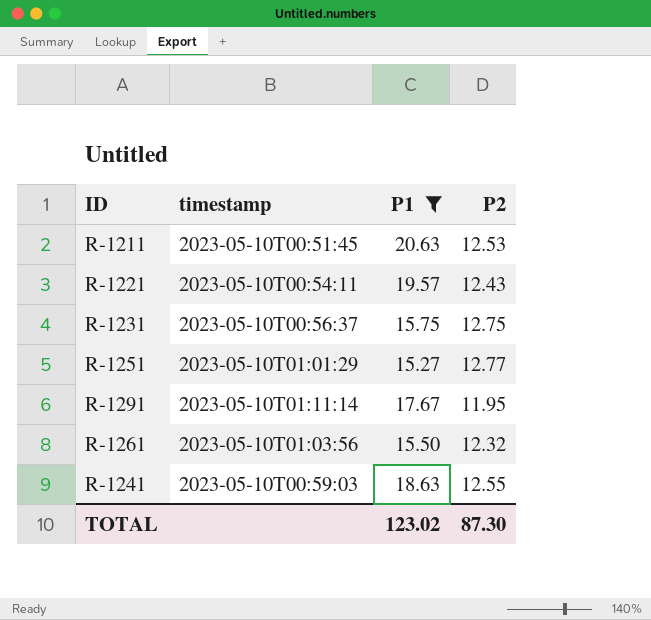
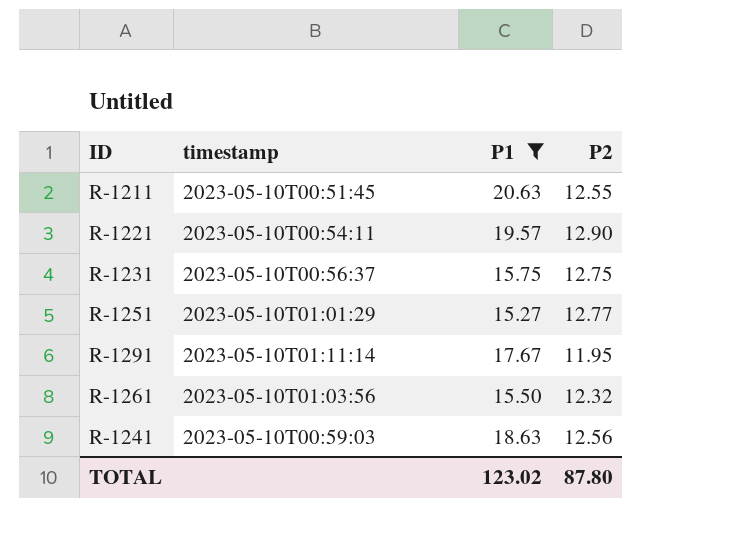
R-1211 | P2: 12.53 -> 12.55
R-1221 | P2: 12.43 -> 12.90
R-1241 | P2: 12.55 -> 12.56
TOTAL | P2: 87.30 -> 87.80

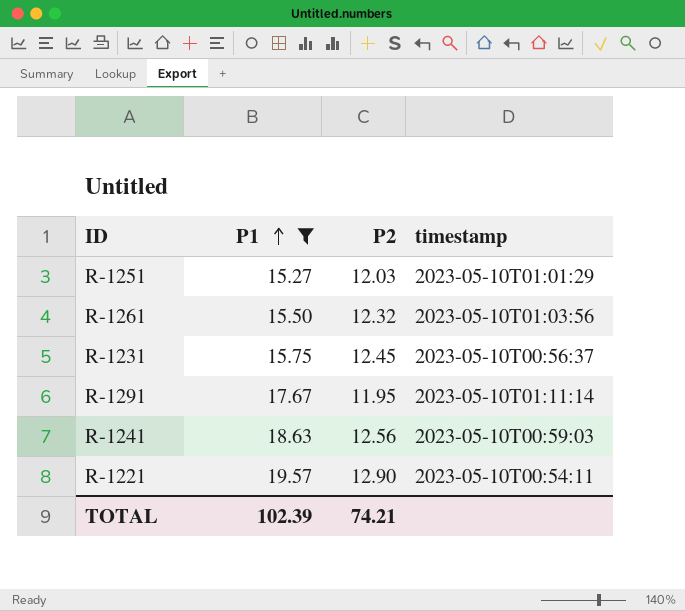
row order: none -> P1 ascending
column timestamp | position: 2 -> 4
row R-1211: 2023-05-10T00:51:45 | 20.63 | 12.55 -> none
R-1251 | P2: 12.77 -> 12.03
R-1231 | P2: 12.75 -> 12.45
TOTAL | P1: 123.02 -> 102.39
TOTAL | P2: 87.80 -> 74.21

